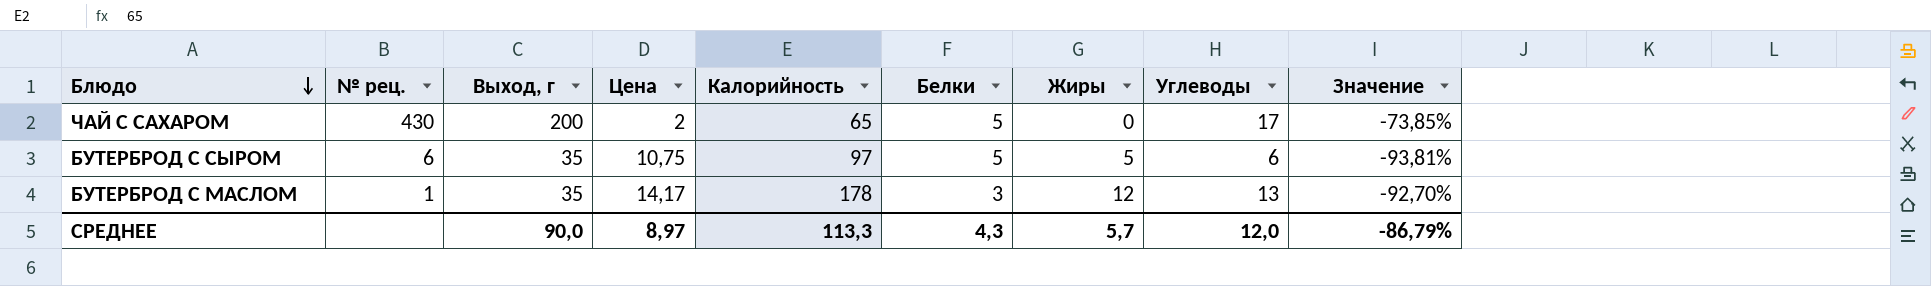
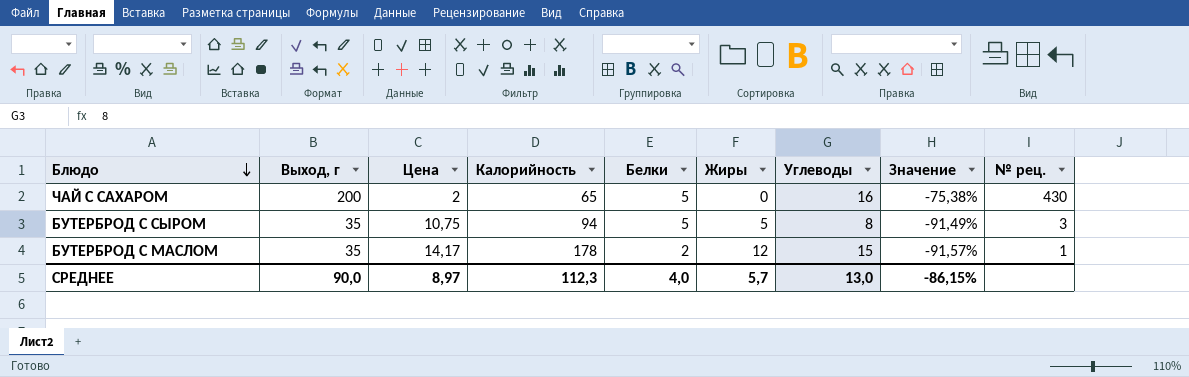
column № рец. | position: 2 -> 9
ЧАЙ С САХАРОМ | Углеводы: 17 -> 16
ЧАЙ С САХАРОМ | Значение: -73,85% -> -75,38%
БУТЕРБРОД С СЫРОМ | Калорийность: 97 -> 94
БУТЕРБРОД С СЫРОМ | Углеводы: 6 -> 8
БУТЕРБРОД С СЫРОМ | Значение: -93,81% -> -91,49%
БУТЕРБРОД С СЫРОМ | № рец.: 6 -> 3
БУТЕРБРОД С МАСЛОМ | Белки: 3 -> 2
БУТЕРБРОД С МАСЛОМ | Углеводы: 13 -> 15
БУТЕРБРОД С МАСЛОМ | Значение: -92,70% -> -91,57%
СРЕДНЕЕ | Калорийность: 113,3 -> 112,3
СРЕДНЕЕ | Белки: 4,3 -> 4,0
СРЕДНЕЕ | Углеводы: 12,0 -> 13,0
СРЕДНЕЕ | Значение: -86,79% -> -86,15%

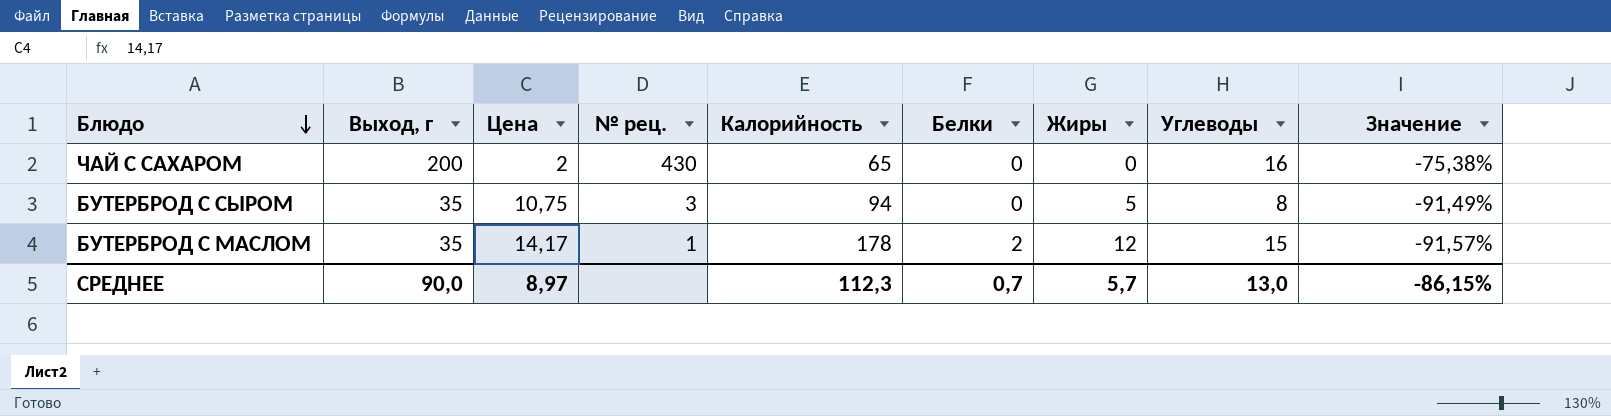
column № рец. | position: 9 -> 4
ЧАЙ С САХАРОМ | Белки: 5 -> 0
БУТЕРБРОД С СЫРОМ | Белки: 5 -> 0
СРЕДНЕЕ | Белки: 4,0 -> 0,7

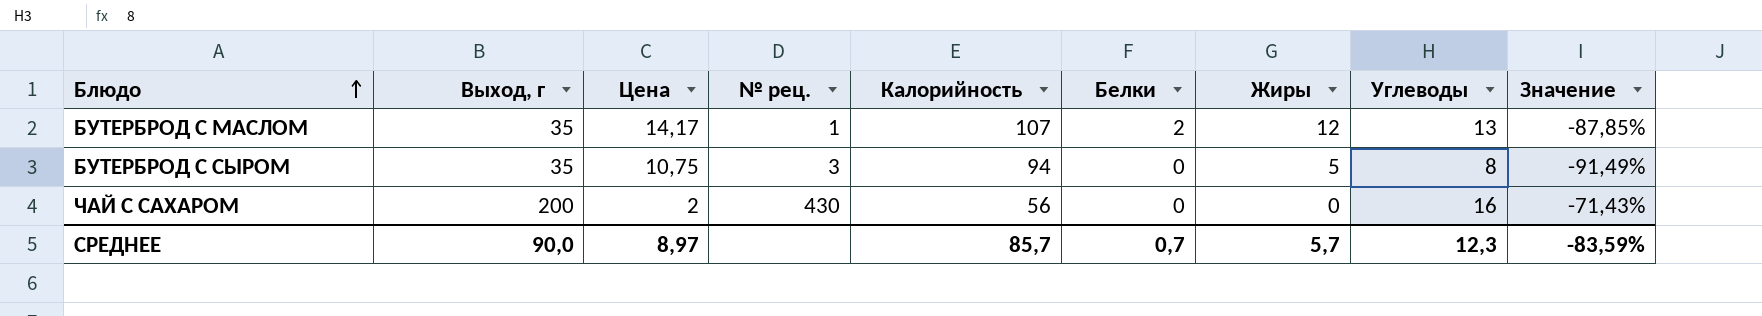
row order: Блюдо descending -> Блюдо ascending
БУТЕРБРОД С МАСЛОМ | Калорийность: 178 -> 107
БУТЕРБРОД С МАСЛОМ | Углеводы: 15 -> 13
БУТЕРБРОД С МАСЛОМ | Значение: -91,57% -> -87,85%
ЧАЙ С САХАРОМ | Калорийность: 65 -> 56
ЧАЙ С САХАРОМ | Значение: -75,38% -> -71,43%
СРЕДНЕЕ | Калорийность: 112,3 -> 85,7
СРЕДНЕЕ | Углеводы: 13,0 -> 12,3
СРЕДНЕЕ | Значение: -86,15% -> -83,59%

